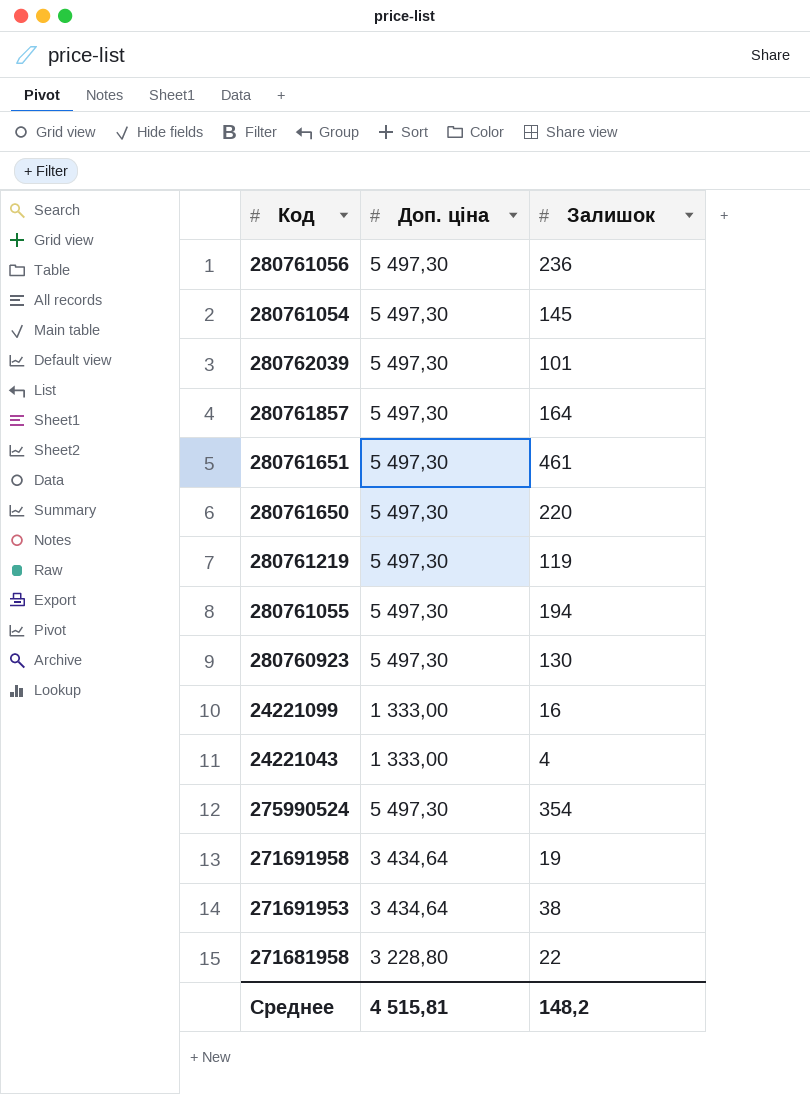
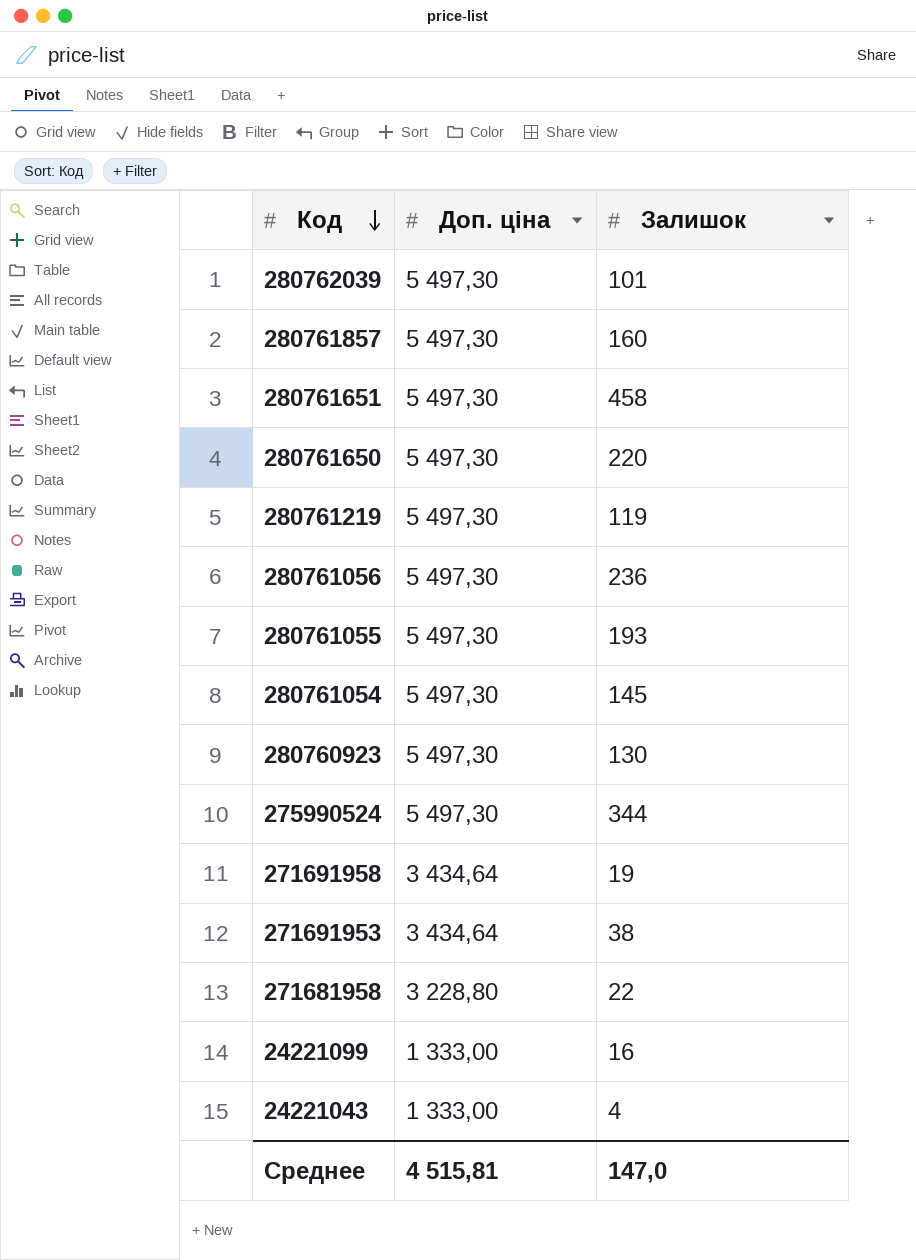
row order: none -> Код descending
280761857 | Залишок: 164 -> 160
280761651 | Залишок: 461 -> 458
280761055 | Залишок: 194 -> 193
275990524 | Залишок: 354 -> 344
Среднее | Залишок: 148,2 -> 147,0

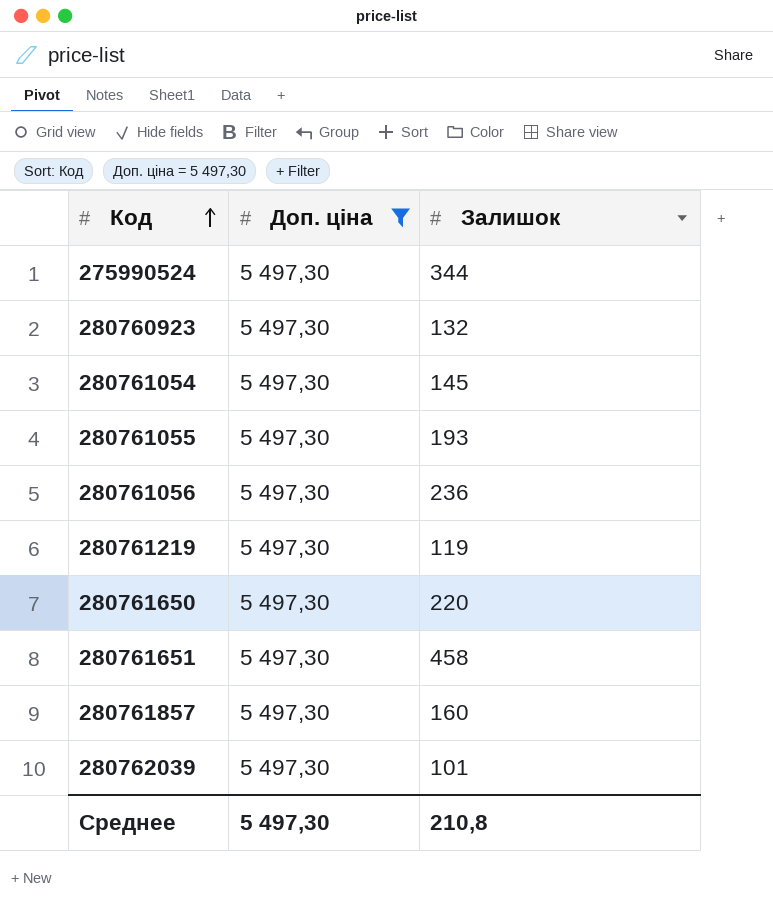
filter: none -> Доп. ціна = 5 497,30
row order: Код descending -> Код ascending
280760923 | Залишок: 130 -> 132
Среднее | Доп. ціна: 4 515,81 -> 5 497,30
Среднее | Залишок: 147,0 -> 210,8

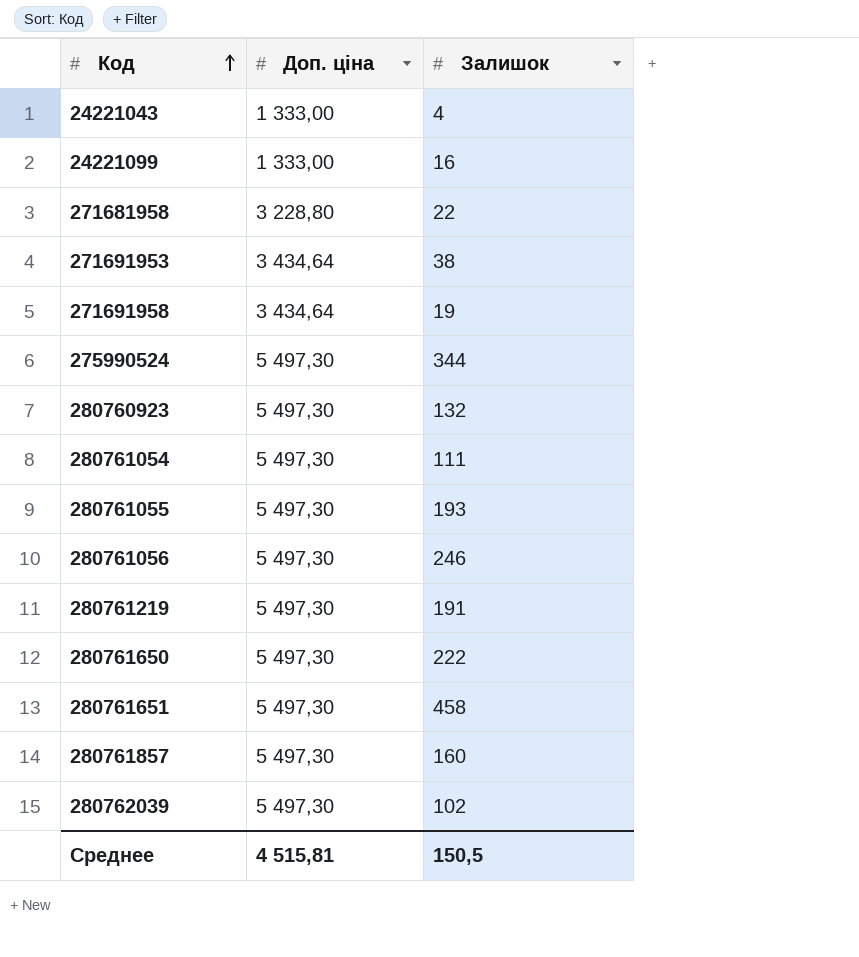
filter: Доп. ціна = 5 497,30 -> none
280761054 | Залишок: 145 -> 111
280761056 | Залишок: 236 -> 246
280761219 | Залишок: 119 -> 191
280761650 | Залишок: 220 -> 222
280762039 | Залишок: 101 -> 102
Среднее | Доп. ціна: 5 497,30 -> 4 515,81
Среднее | Залишок: 210,8 -> 150,5

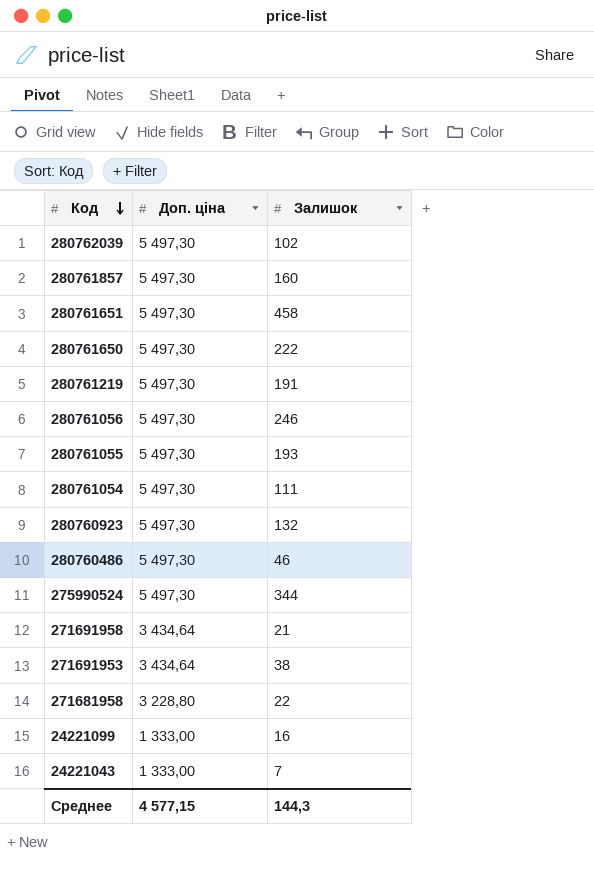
row order: Код ascending -> Код descending
row 280760486: none -> 5 497,30 | 46
271691958 | Залишок: 19 -> 21
24221043 | Залишок: 4 -> 7
Среднее | Доп. ціна: 4 515,81 -> 4 577,15
Среднее | Залишок: 150,5 -> 144,3

